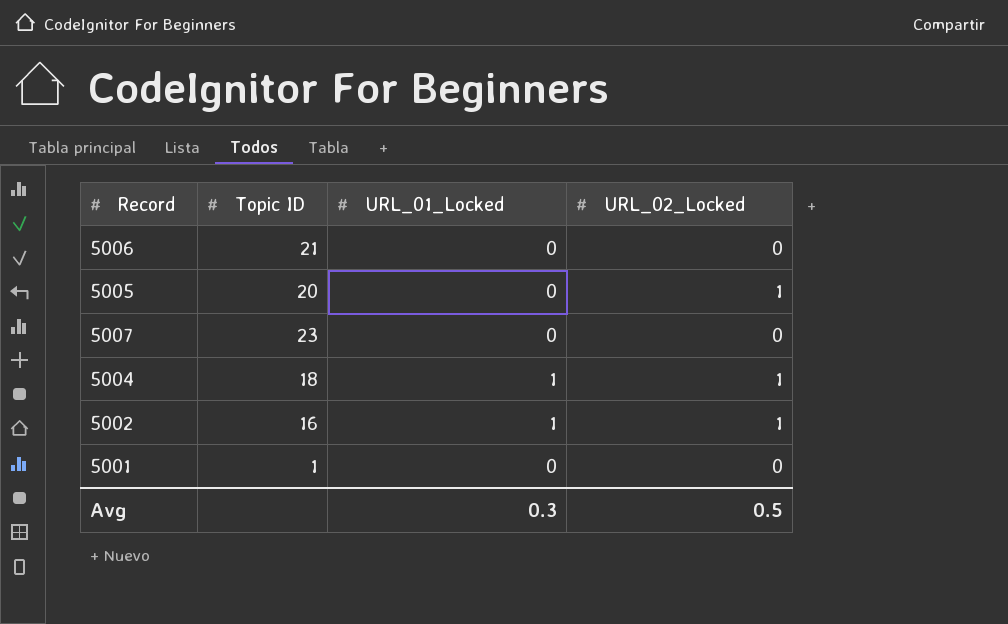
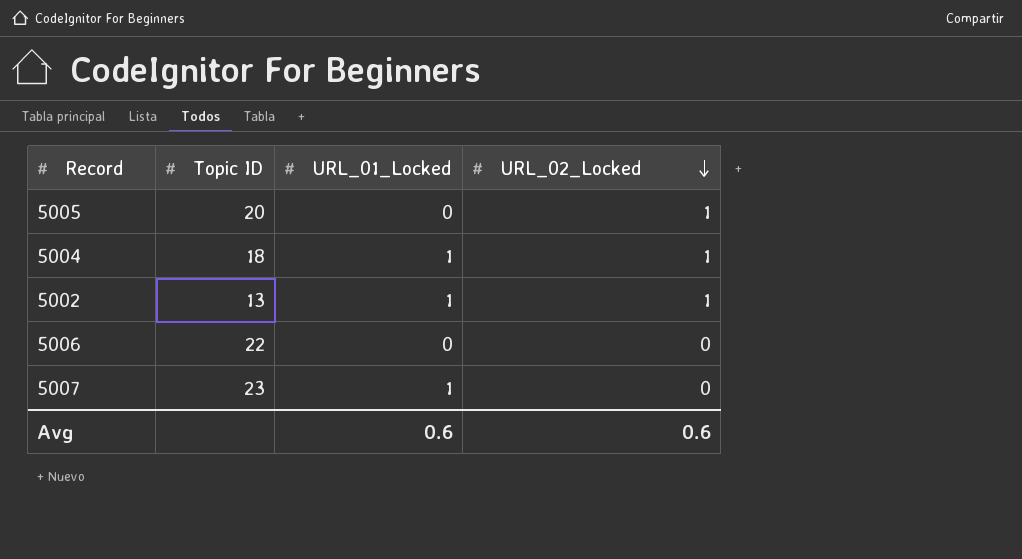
row order: none -> URL_02_Locked descending
row 5001: 1 | 0 | 0 -> none
5002 | Topic ID: 16 -> 13
5006 | Topic ID: 21 -> 22
5007 | URL_01_Locked: 0 -> 1
Avg | URL_01_Locked: 0.3 -> 0.6
Avg | URL_02_Locked: 0.5 -> 0.6

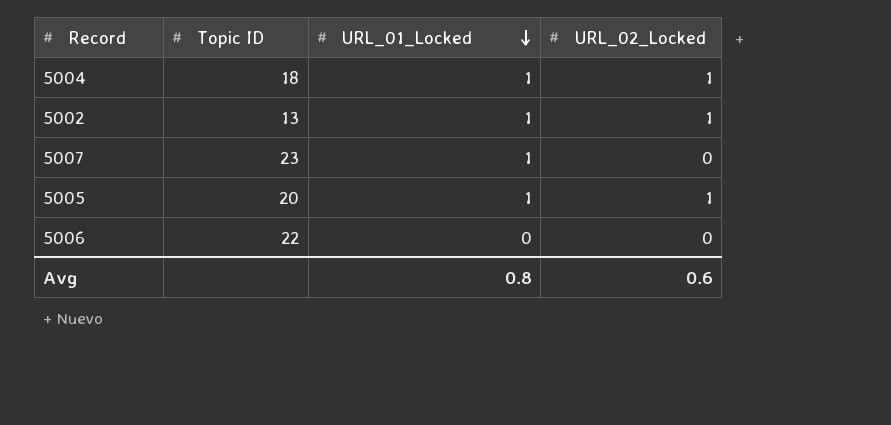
row order: URL_02_Locked descending -> URL_01_Locked descending
5005 | URL_01_Locked: 0 -> 1
Avg | URL_01_Locked: 0.6 -> 0.8

